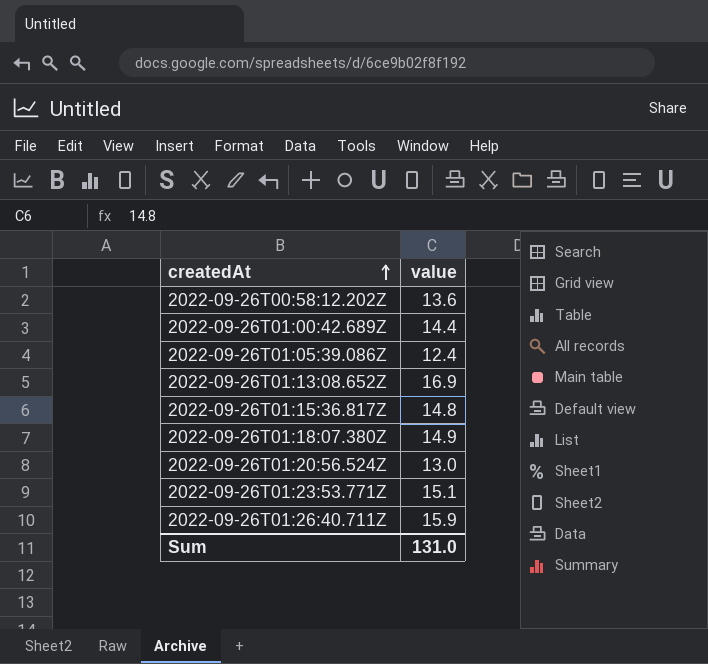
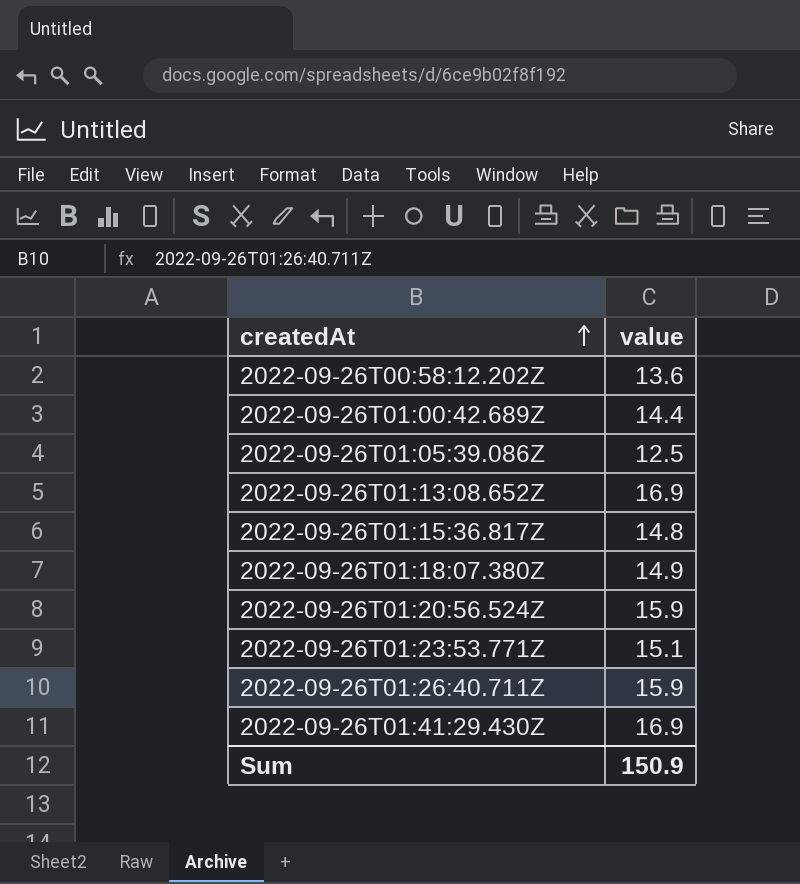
2022-09-26T01:05:39.086Z | value: 12.4 -> 12.5
2022-09-26T01:20:56.524Z | value: 13.0 -> 15.9
row 2022-09-26T01:41:29.430Z: none -> 16.9
Sum | value: 131.0 -> 150.9

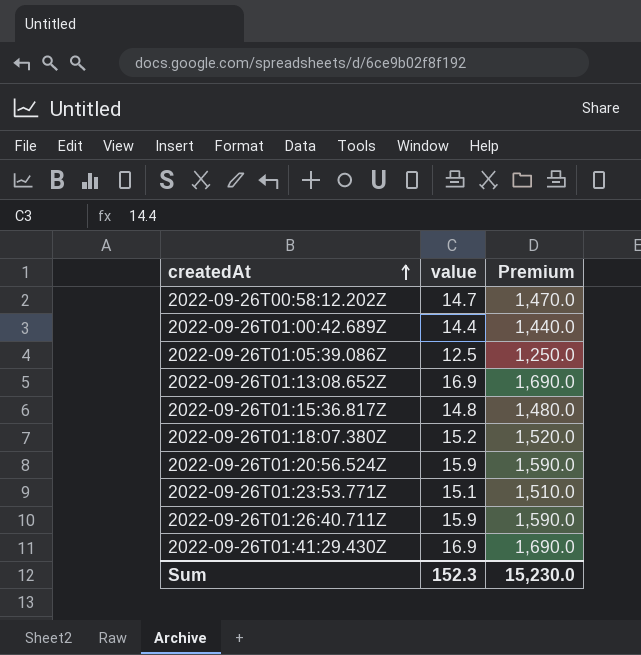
column Premium | formula: none -> [value] * 100
2022-09-26T00:58:12.202Z | value: 13.6 -> 14.7
2022-09-26T01:18:07.380Z | value: 14.9 -> 15.2
Sum | value: 150.9 -> 152.3

